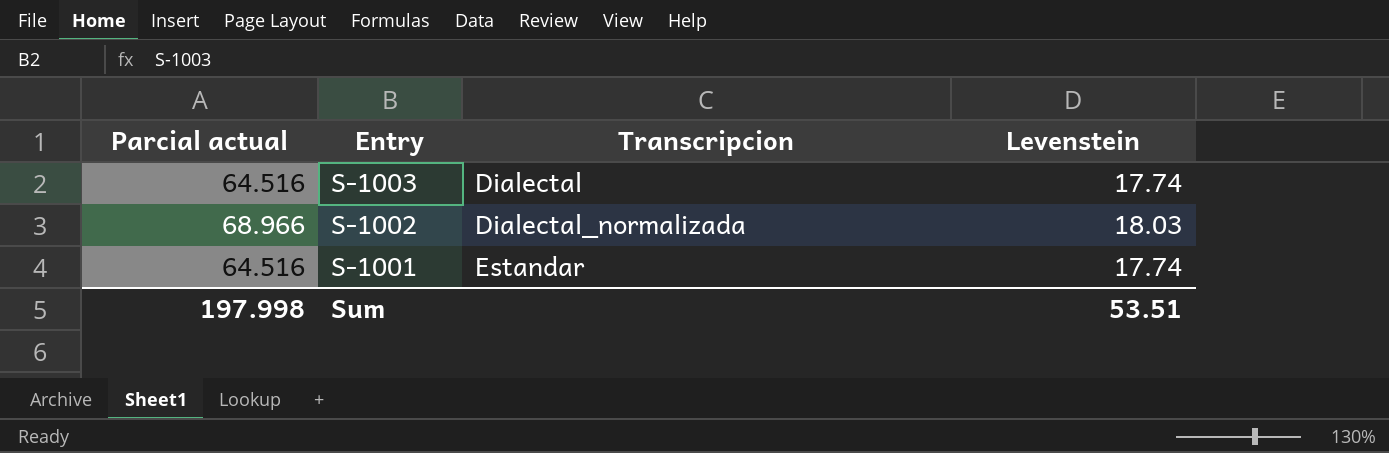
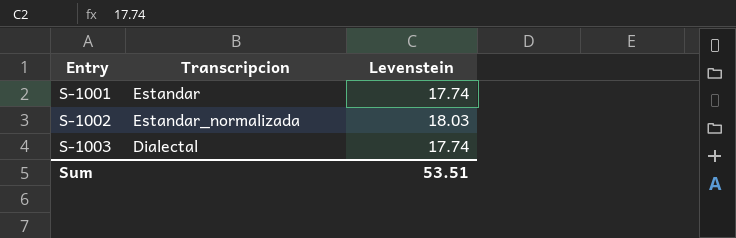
row order: Entry descending -> Entry ascending
column Parcial actual | position: 1 -> none
S-1002 | Transcripcion: Dialectal_normalizada -> Estandar_normalizada

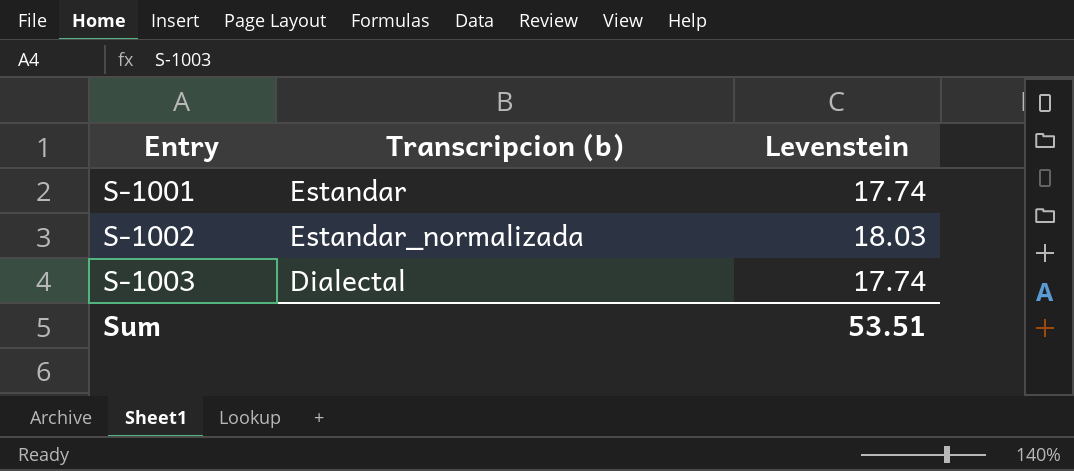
column name: Transcripcion -> Transcripcion (b)

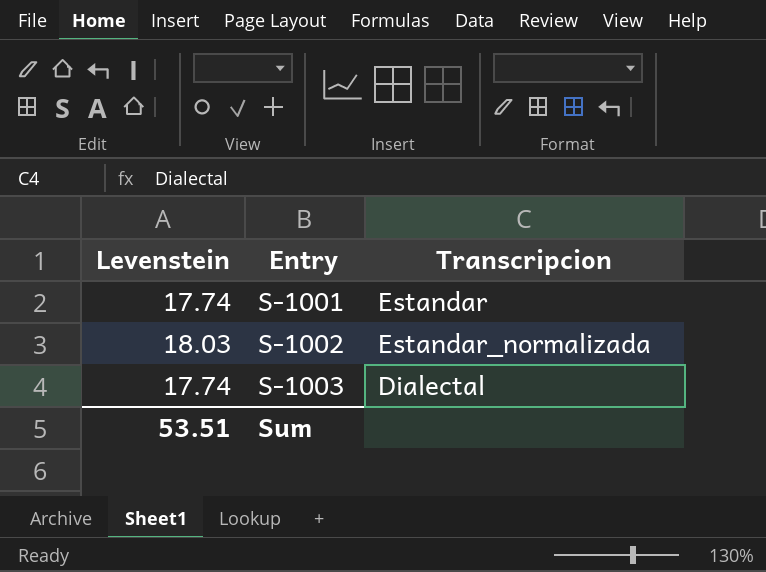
column Levenstein | position: 3 -> 1
column name: Transcripcion (b) -> Transcripcion

